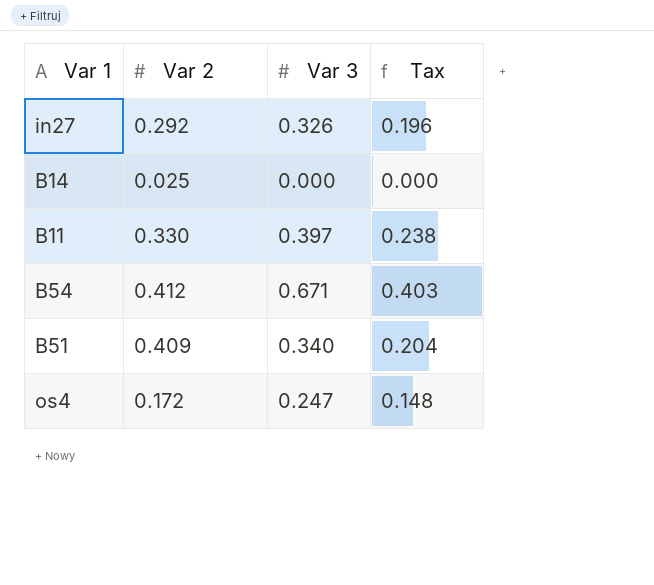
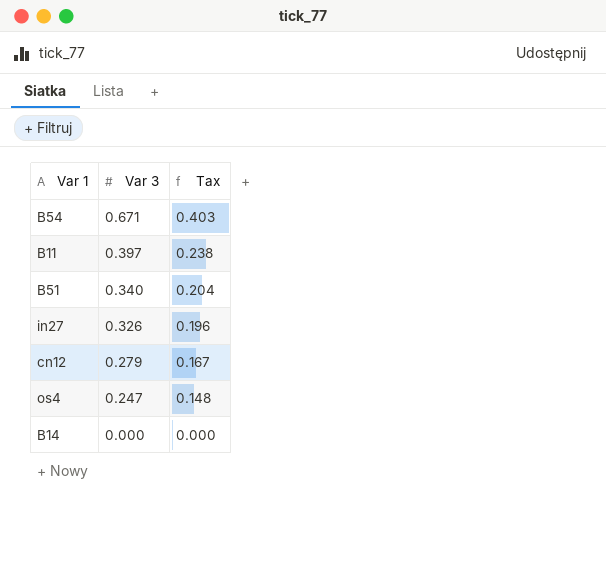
row order: none -> Var 3 descending
column Var 2 | position: 2 -> none
row cn12: none -> 0.279 | 0.167

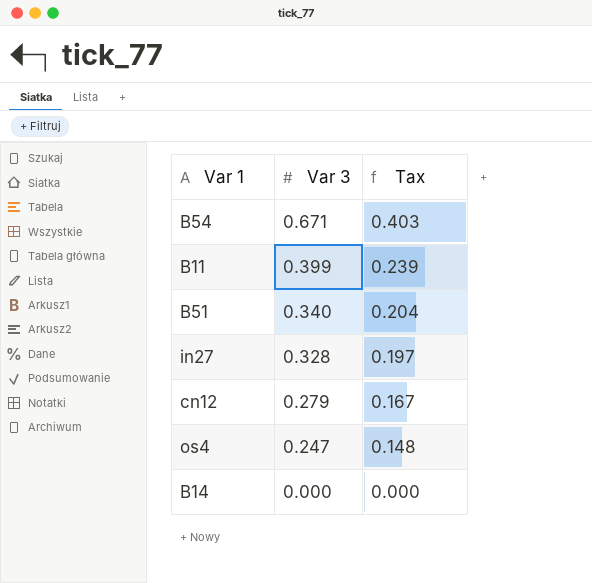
B11 | Var 3: 0.397 -> 0.399
B11 | Tax: 0.238 -> 0.239
in27 | Var 3: 0.326 -> 0.328
in27 | Tax: 0.196 -> 0.197

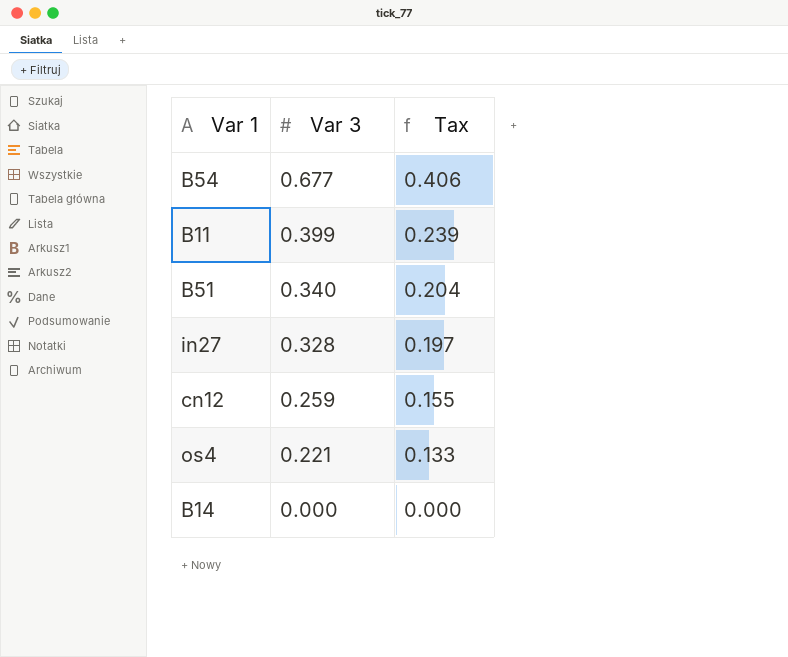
B54 | Var 3: 0.671 -> 0.677
B54 | Tax: 0.403 -> 0.406
cn12 | Var 3: 0.279 -> 0.259
cn12 | Tax: 0.167 -> 0.155
os4 | Var 3: 0.247 -> 0.221
os4 | Tax: 0.148 -> 0.133

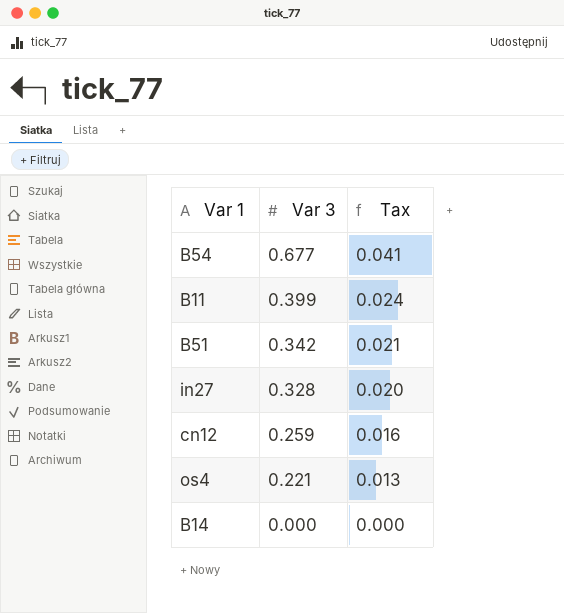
column Tax | formula: [Var 3] * 0.6 -> [Var 3] * 0.06
B51 | Var 3: 0.340 -> 0.342

